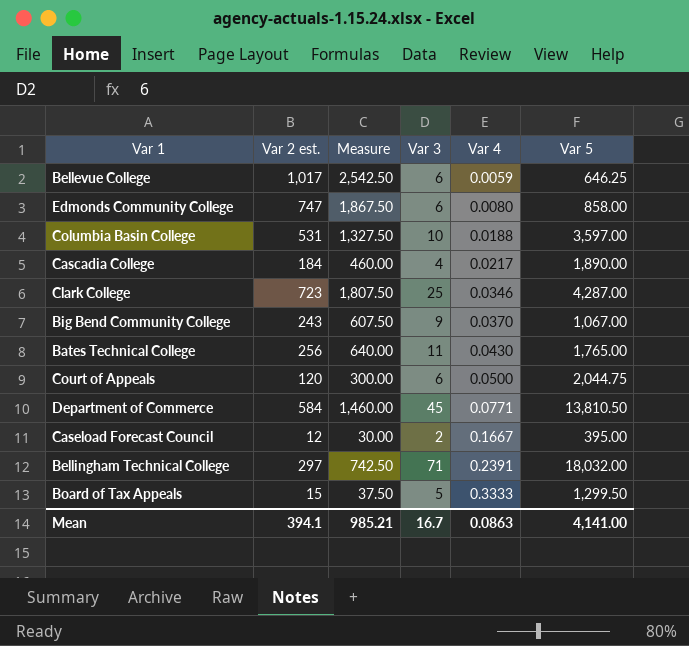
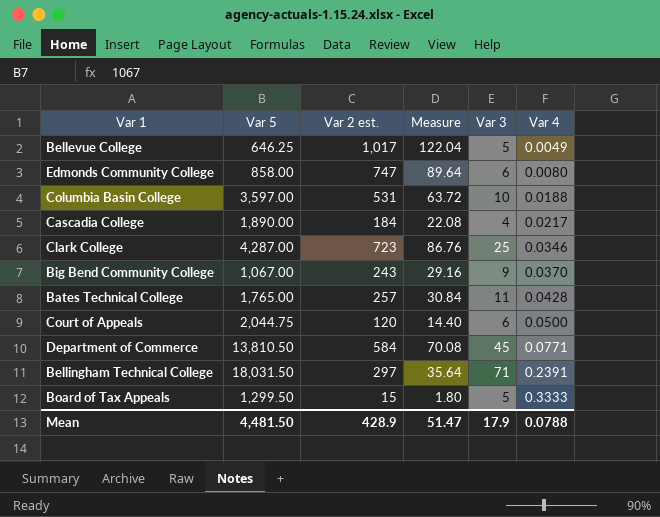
column Var 5 | position: 6 -> 2
column Measure | formula: [Var 2 est.] * 2.5 -> [Var 2 est.] * 0.12
row Caseload Forecast Council: 12 | 30.00 | 2 | 0.1667 | 395.00 -> none
Bellevue College | Var 3: 6 -> 5
Bellevue College | Var 4: 0.0059 -> 0.0049
Bates Technical College | Var 2 est.: 256 -> 257
Bates Technical College | Var 4: 0.0430 -> 0.0428
Bellingham Technical College | Var 5: 18,032.00 -> 18,031.50
Mean | Var 5: 4,141.00 -> 4,481.50
Mean | Var 2 est.: 394.1 -> 428.9
Mean | Measure: 985.21 -> 51.47
Mean | Var 3: 16.7 -> 17.9
Mean | Var 4: 0.0863 -> 0.0788

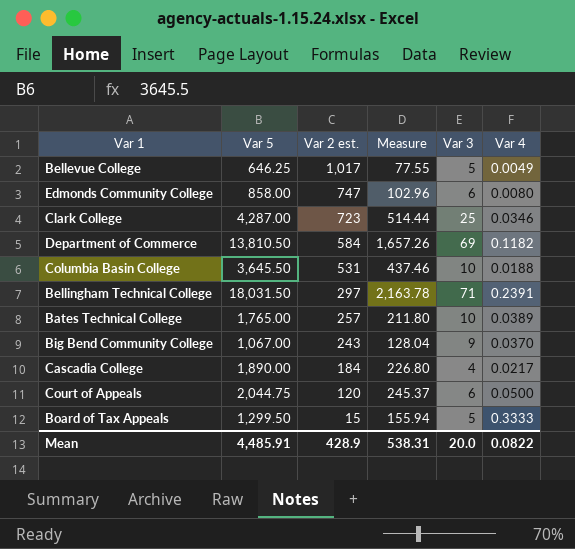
row order: Var 4 ascending -> Var 2 est. descending
column Measure | formula: [Var 2 est.] * 0.12 -> [Var 5] * 0.12
Department of Commerce | Var 3: 45 -> 69
Department of Commerce | Var 4: 0.0771 -> 0.1182
Columbia Basin College | Var 5: 3,597.00 -> 3,645.50
Bates Technical College | Var 3: 11 -> 10
Bates Technical College | Var 4: 0.0428 -> 0.0389
Mean | Var 5: 4,481.50 -> 4,485.91
Mean | Measure: 51.47 -> 538.31
Mean | Var 3: 17.9 -> 20.0
Mean | Var 4: 0.0788 -> 0.0822

